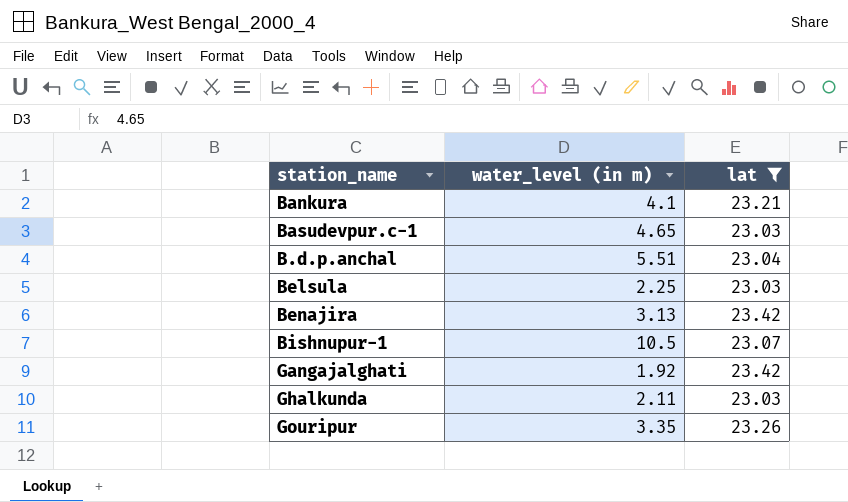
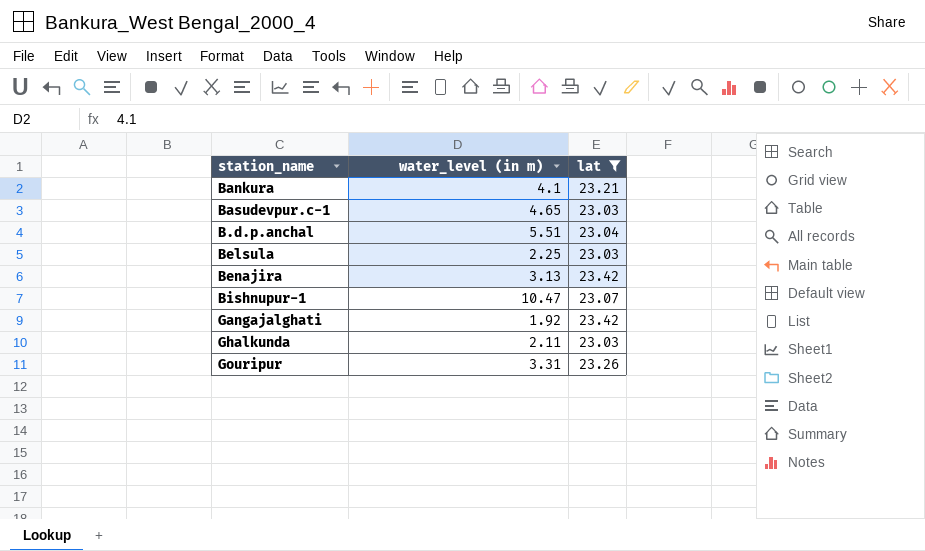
Bishnupur-1 | water_level (in m): 10.5 -> 10.47
Gouripur | water_level (in m): 3.35 -> 3.31

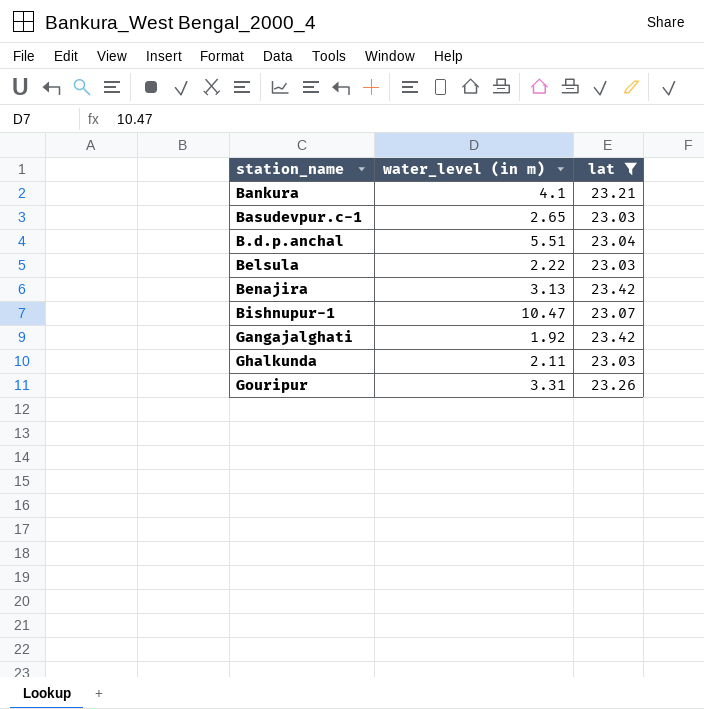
Basudevpur.c-1 | water_level (in m): 4.65 -> 2.65
Belsula | water_level (in m): 2.25 -> 2.22

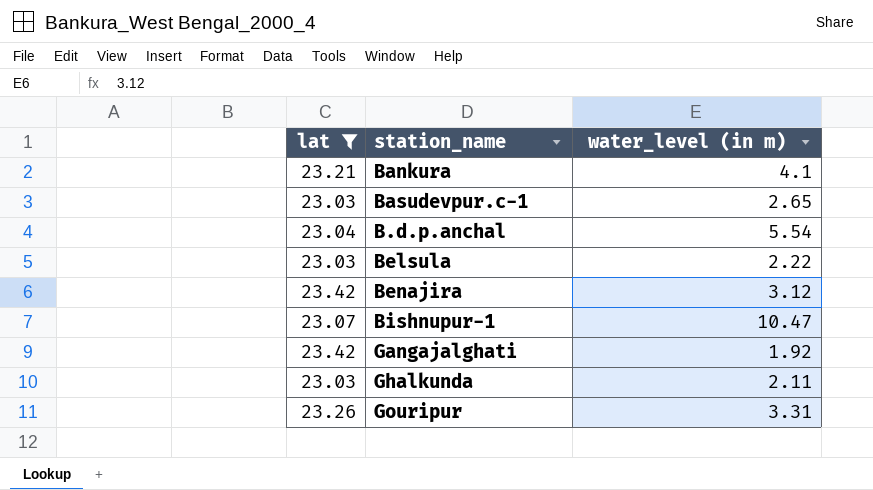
column lat | position: 3 -> 1
B.d.p.anchal | water_level (in m): 5.51 -> 5.54
Benajira | water_level (in m): 3.13 -> 3.12

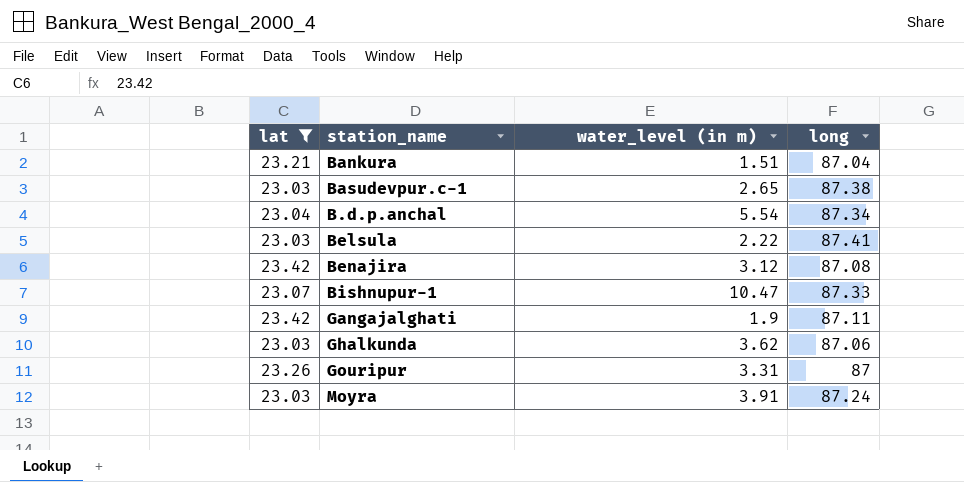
column long | position: none -> 4
Bankura | water_level (in m): 4.1 -> 1.51
Gangajalghati | water_level (in m): 1.92 -> 1.9
Ghalkunda | water_level (in m): 2.11 -> 3.62
row Moyra: none -> 23.03 | 3.91 | 87.24

